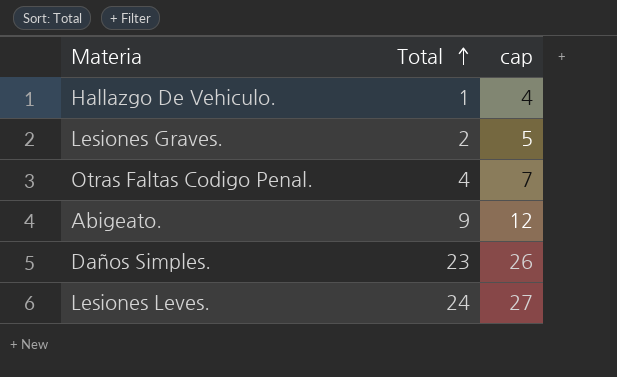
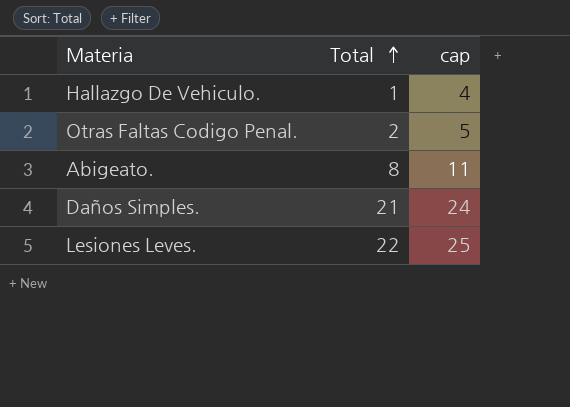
row Lesiones Graves.: 2 | 5 -> none
Otras Faltas Codigo Penal. | Total: 4 -> 2
Otras Faltas Codigo Penal. | cap: 7 -> 5
Abigeato. | Total: 9 -> 8
Abigeato. | cap: 12 -> 11
Daños Simples. | Total: 23 -> 21
Daños Simples. | cap: 26 -> 24
Lesiones Leves. | Total: 24 -> 22
Lesiones Leves. | cap: 27 -> 25

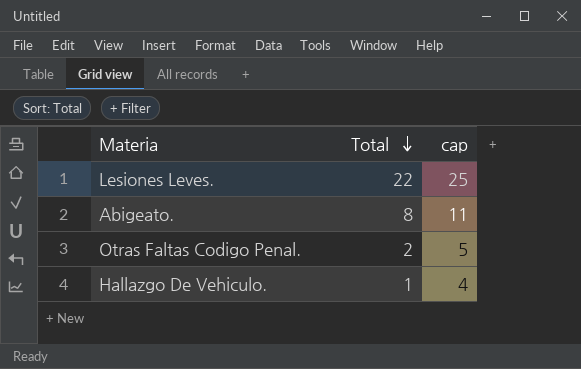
row order: Total ascending -> Total descending
row Daños Simples.: 21 | 24 -> none

